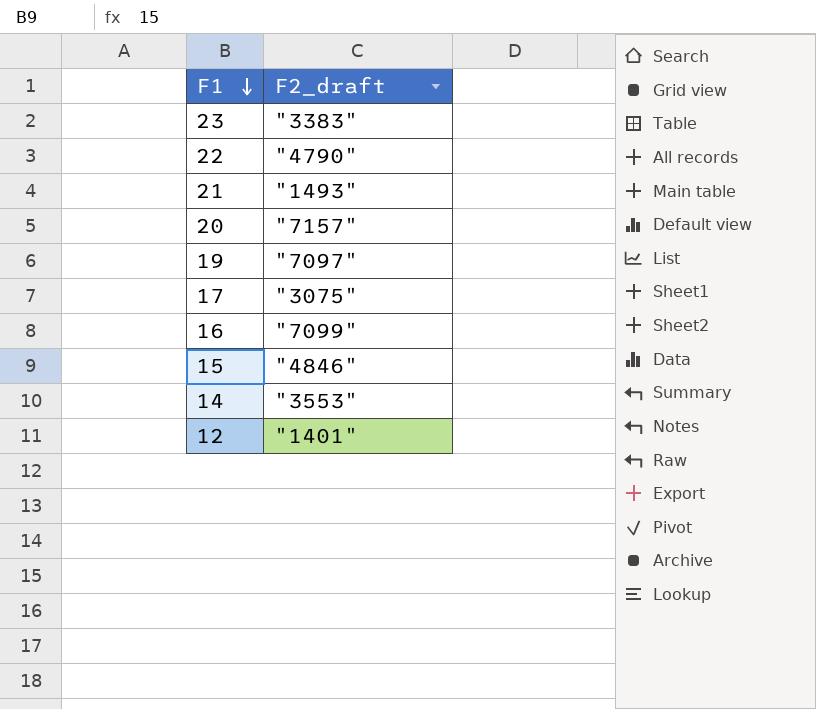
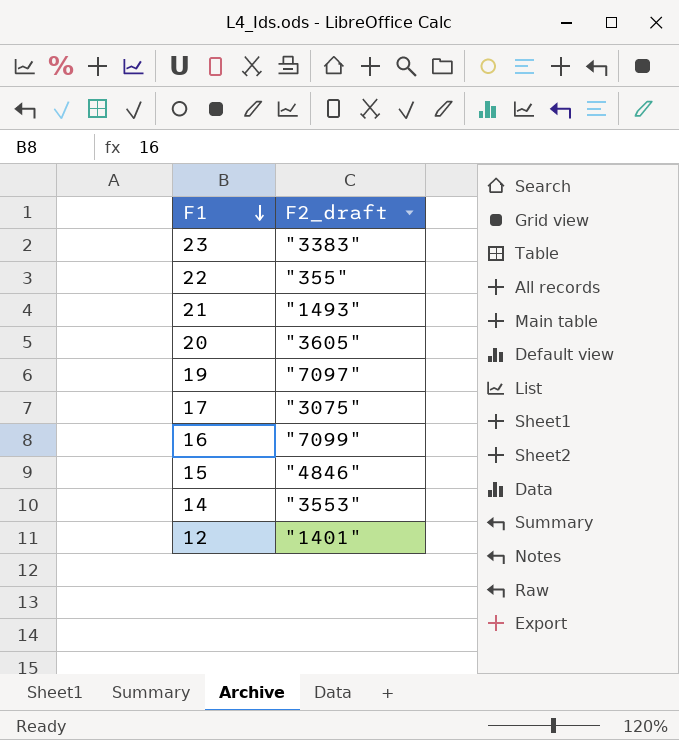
22 | F2_draft: "4790" -> "355"
20 | F2_draft: "7157" -> "3605"

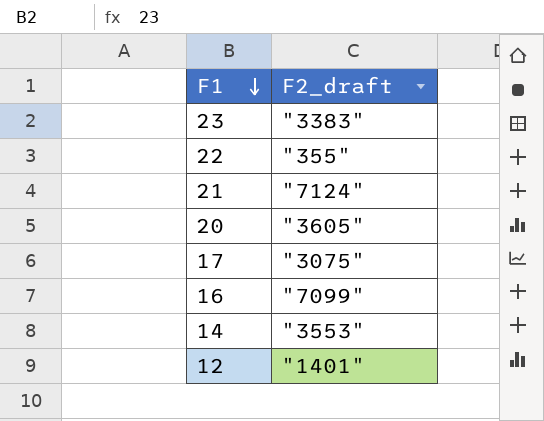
row 19: "7097" -> none
row 15: "4846" -> none
21 | F2_draft: "1493" -> "7124"

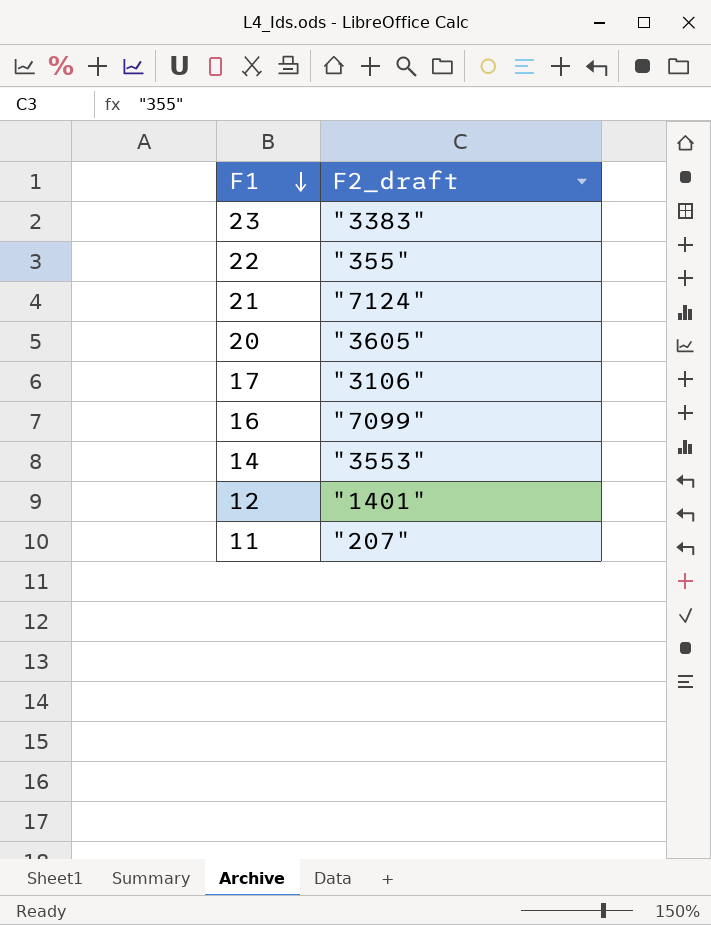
17 | F2_draft: "3075" -> "3106"
row 11: none -> "207"

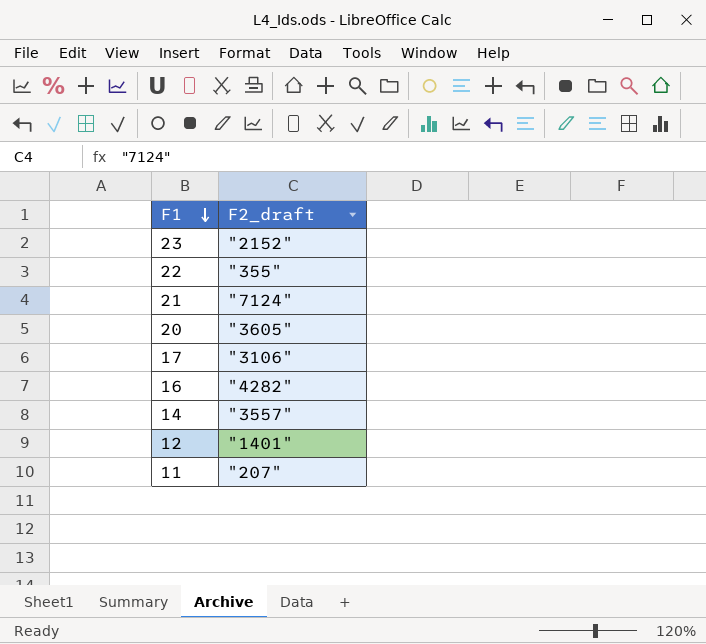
23 | F2_draft: "3383" -> "2152"
16 | F2_draft: "7099" -> "4282"
14 | F2_draft: "3553" -> "3557"

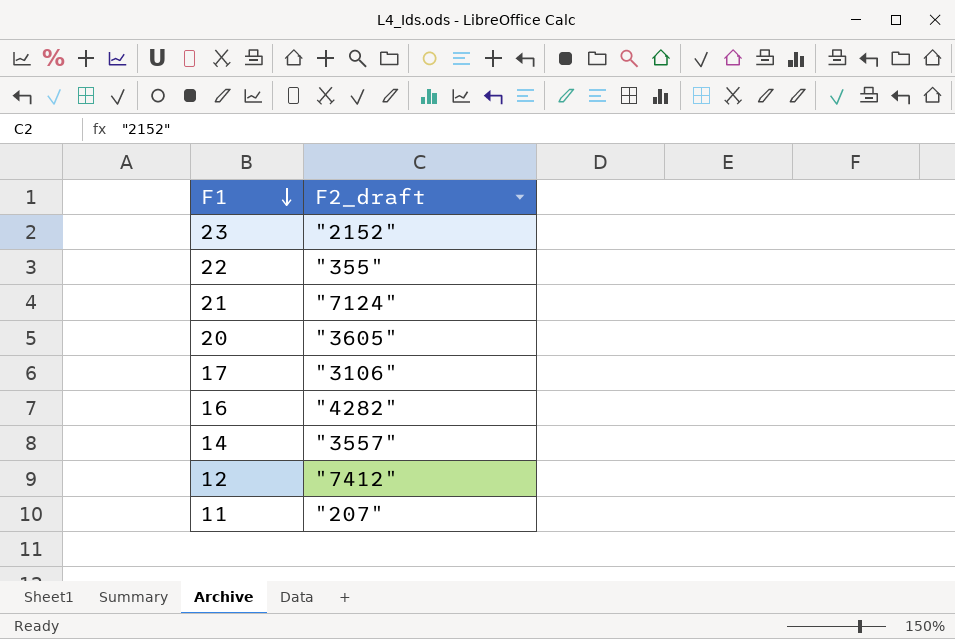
12 | F2_draft: "1401" -> "7412"

